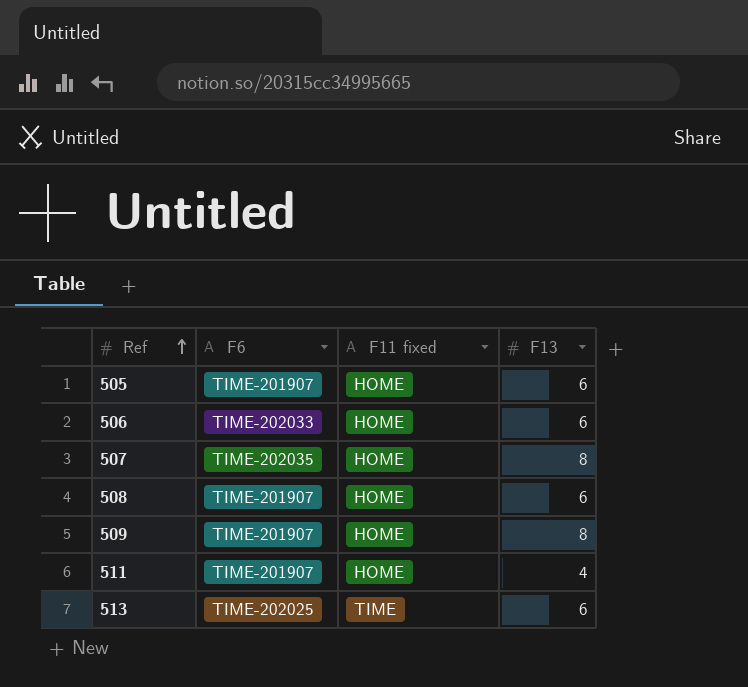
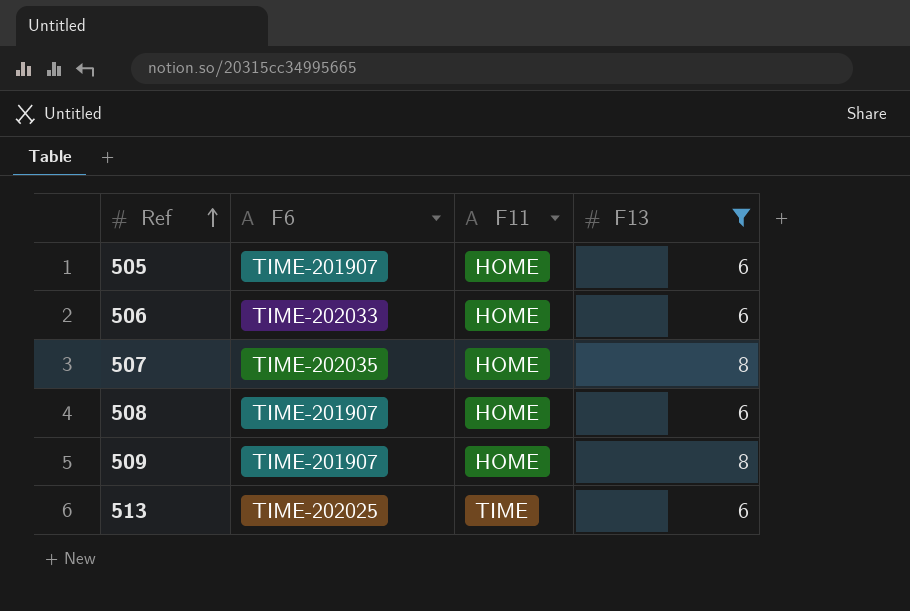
filter: none -> F13 != 4
column name: F11 fixed -> F11

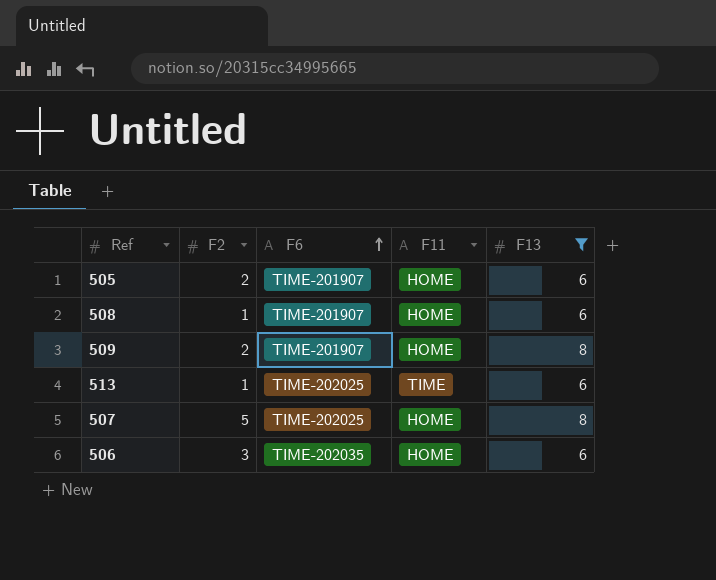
row order: Ref ascending -> F6 ascending
column F2 | position: none -> 2
507 | F6: TIME-202035 -> TIME-202025
506 | F6: TIME-202033 -> TIME-202035

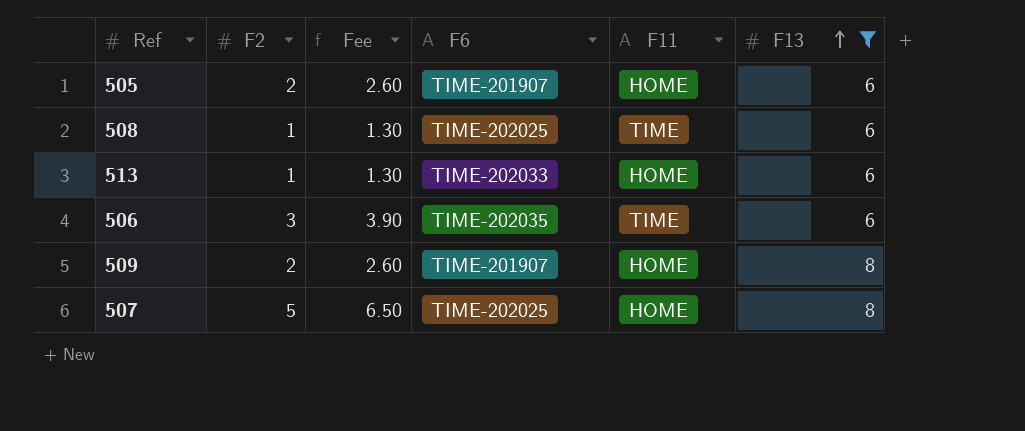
row order: F6 ascending -> F13 ascending
column Fee | formula: none -> [F2] * 1.3
508 | F6: TIME-201907 -> TIME-202025
508 | F11: HOME -> TIME
513 | F6: TIME-202025 -> TIME-202033
513 | F11: TIME -> HOME
506 | F11: HOME -> TIME

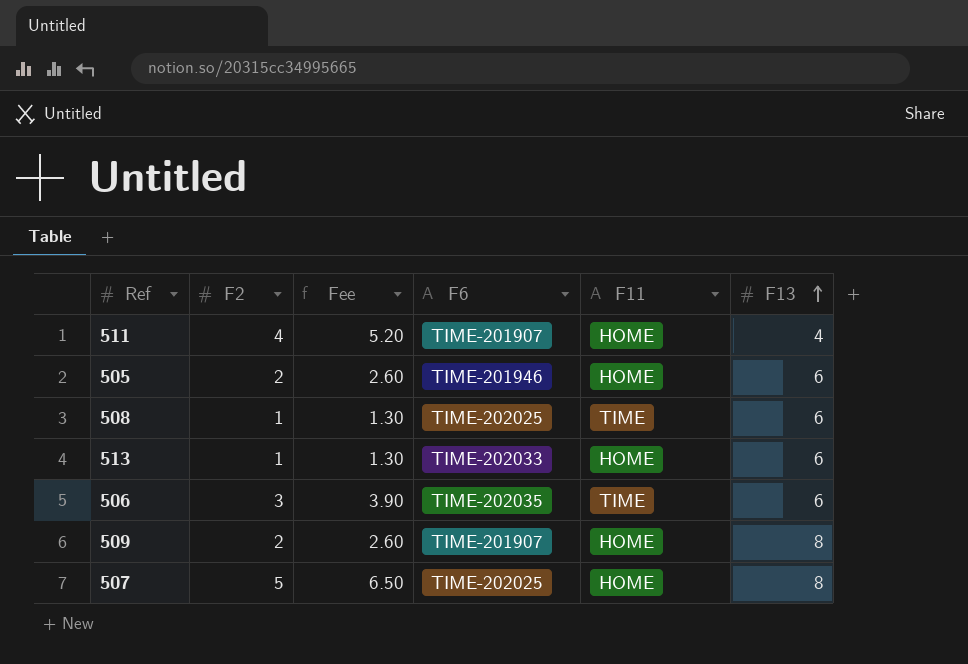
filter: F13 != 4 -> none
505 | F6: TIME-201907 -> TIME-201946

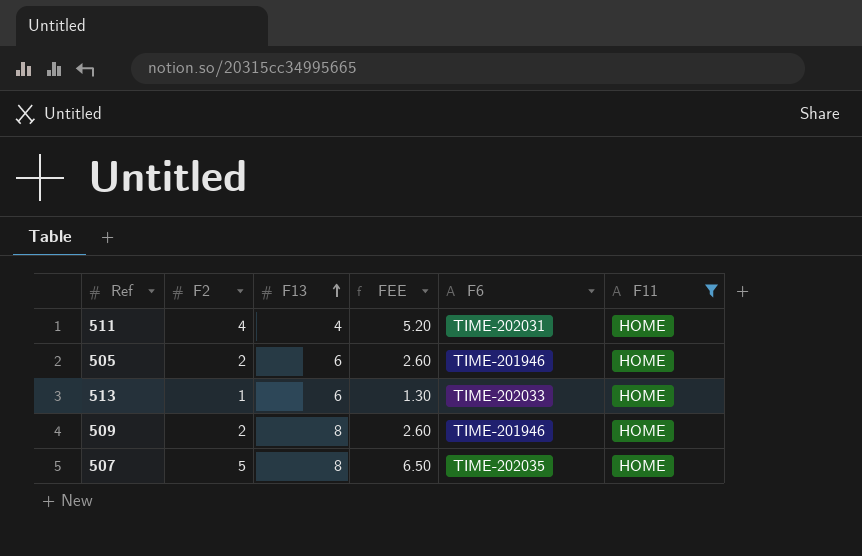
filter: none -> F11 = HOME
column F13 | position: 6 -> 3
column name: Fee -> FEE
511 | F6: TIME-201907 -> TIME-202031
509 | F6: TIME-201907 -> TIME-201946
507 | F6: TIME-202025 -> TIME-202035

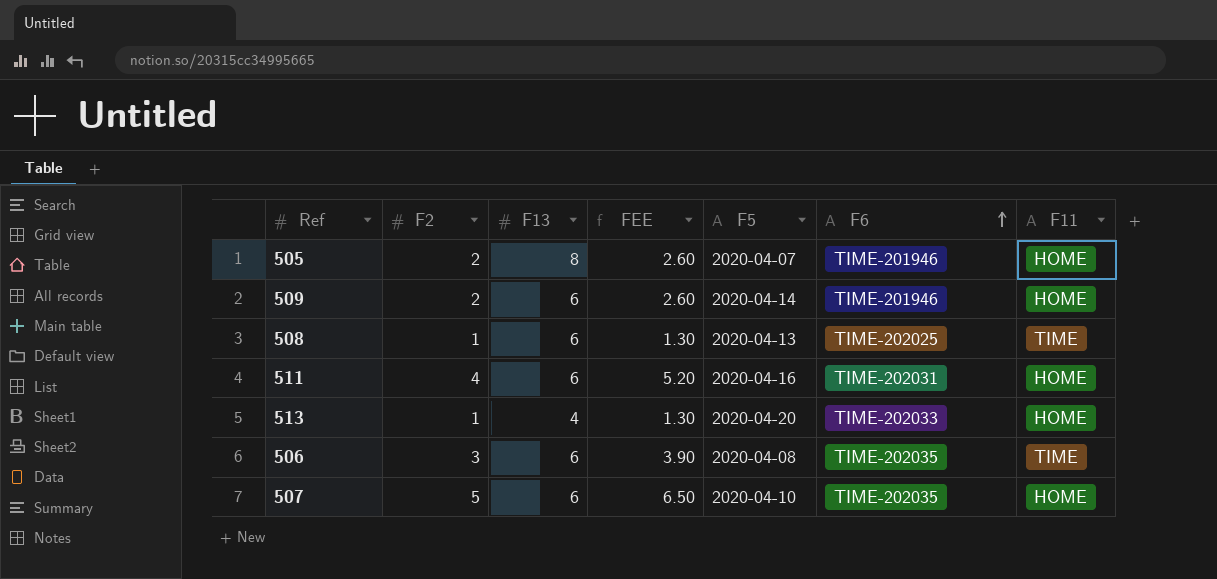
filter: F11 = HOME -> none
row order: F13 ascending -> F6 ascending
column F5 | position: none -> 5
505 | F13: 6 -> 8
509 | F13: 8 -> 6
511 | F13: 4 -> 6
513 | F13: 6 -> 4
507 | F13: 8 -> 6

